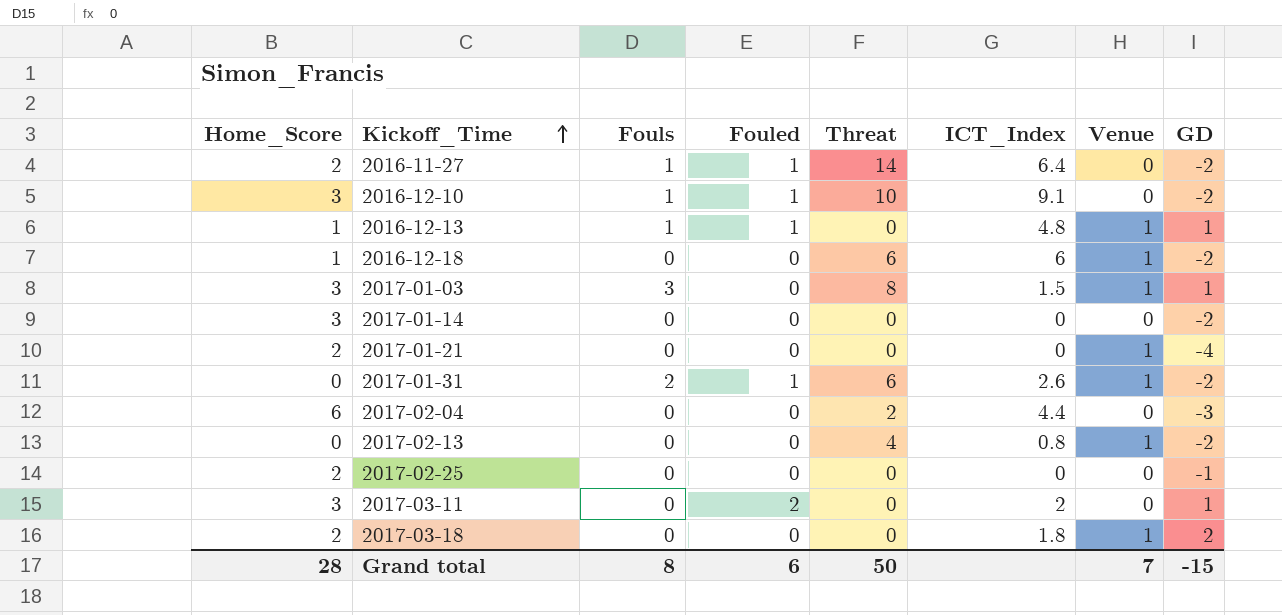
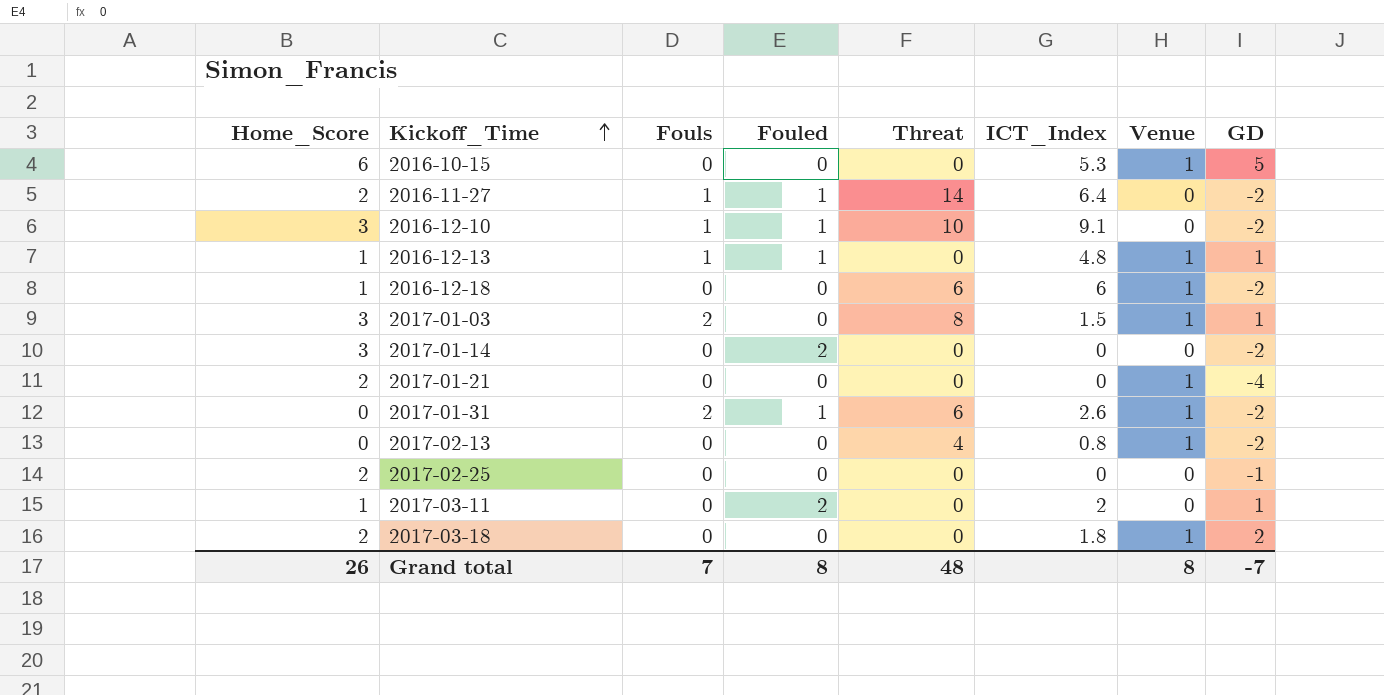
row 2017-02-04: 6 | 0 | 0 | 2 | 4.4 | 0 | -3 -> none
row 2016-10-15: none -> 6 | 0 | 0 | 0 | 5.3 | 1 | 5
2017-01-03 | Fouls: 3 -> 2
2017-01-14 | Fouled: 0 -> 2
2017-03-11 | Home_Score: 3 -> 1
Grand total | Home_Score: 28 -> 26
Grand total | Fouls: 8 -> 7
Grand total | Fouled: 6 -> 8
Grand total | Threat: 50 -> 48
Grand total | Venue: 7 -> 8
Grand total | GD: -15 -> -7

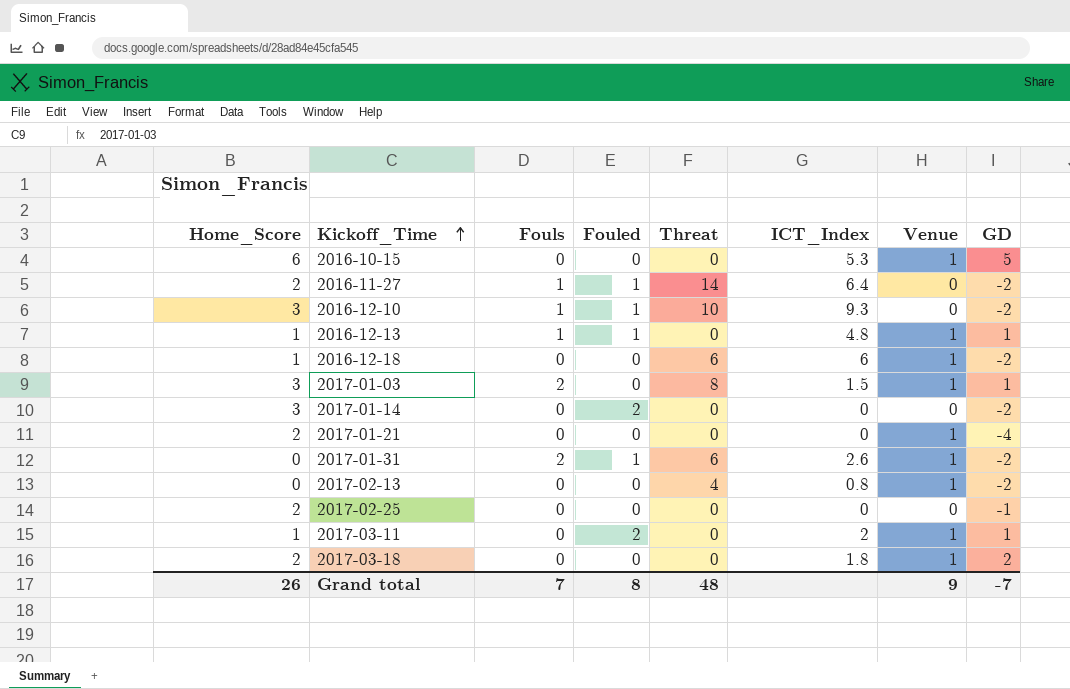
2016-12-10 | ICT_Index: 9.1 -> 9.3
2017-03-11 | Venue: 0 -> 1
Grand total | Venue: 8 -> 9

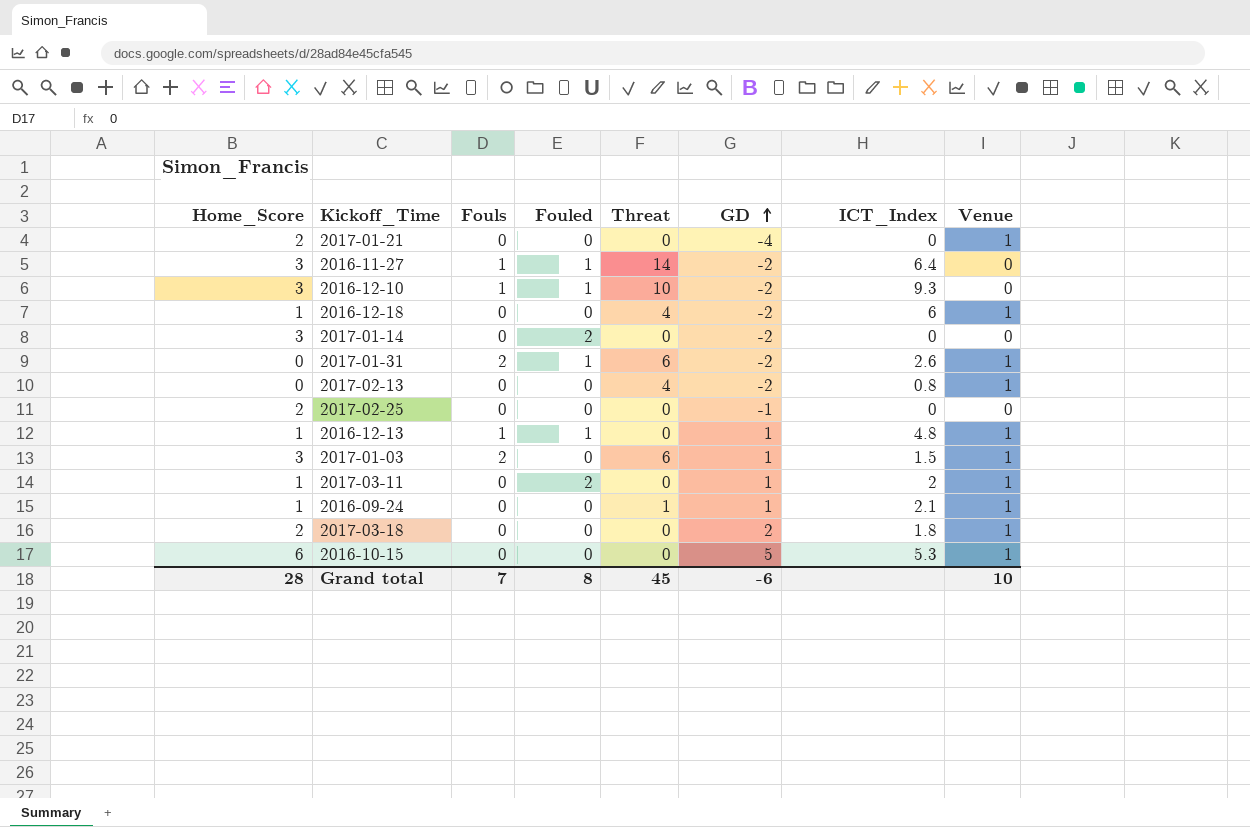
row order: Kickoff_Time ascending -> GD ascending
column GD | position: 8 -> 6
2016-11-27 | Home_Score: 2 -> 3
2016-12-18 | Threat: 6 -> 4
2017-01-03 | Threat: 8 -> 6
row 2016-09-24: none -> 1 | 0 | 0 | 1 | 1 | 2.1 | 1
Grand total | Home_Score: 26 -> 28
Grand total | Threat: 48 -> 45
Grand total | GD: -7 -> -6
Grand total | Venue: 9 -> 10

